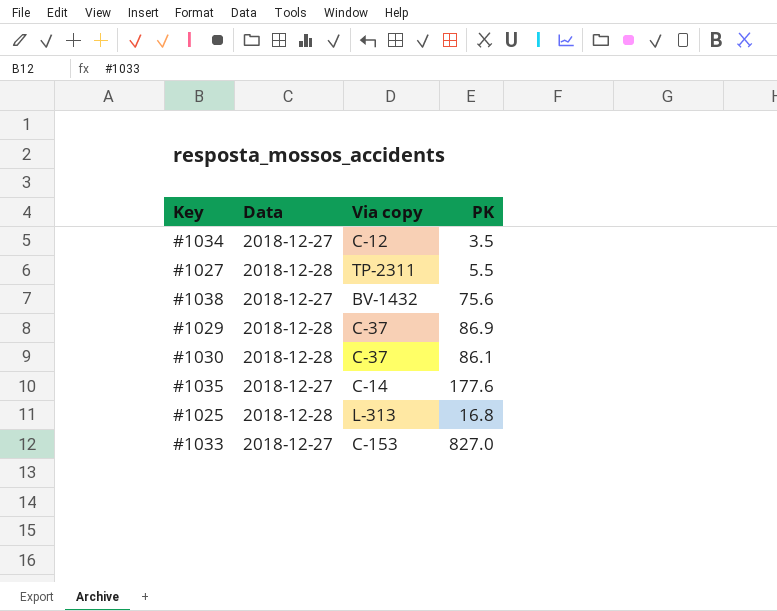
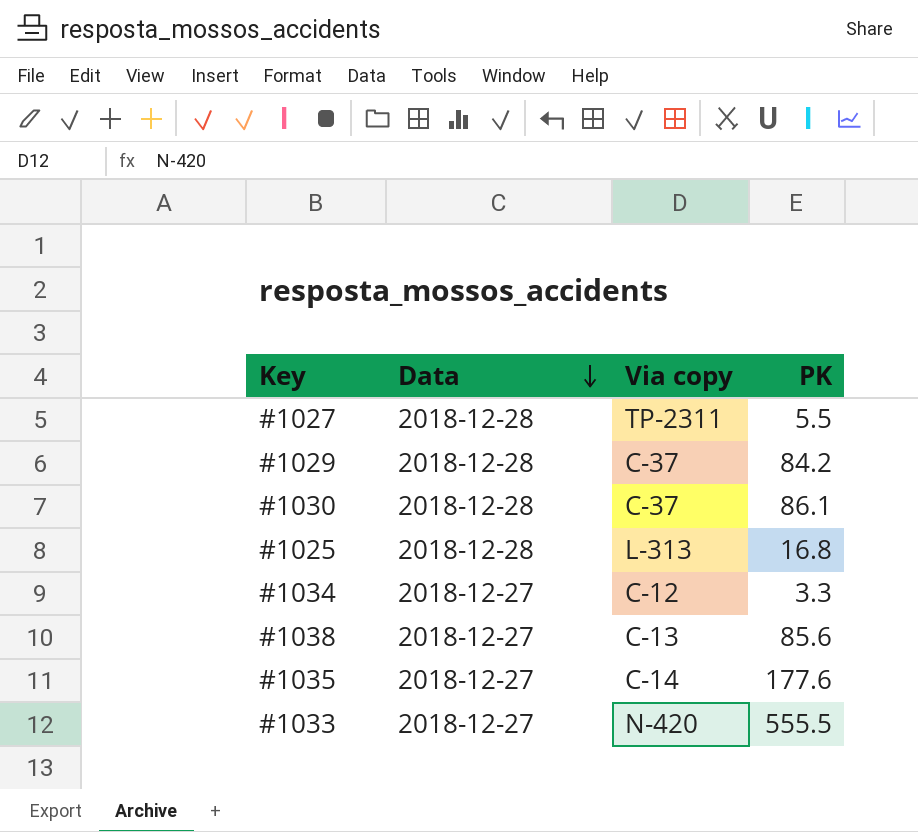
row order: none -> Data descending
#1029 | PK: 86.9 -> 84.2
#1034 | PK: 3.5 -> 3.3
#1038 | Via copy: BV-1432 -> C-13
#1038 | PK: 75.6 -> 85.6
#1033 | Via copy: C-153 -> N-420
#1033 | PK: 827.0 -> 555.5

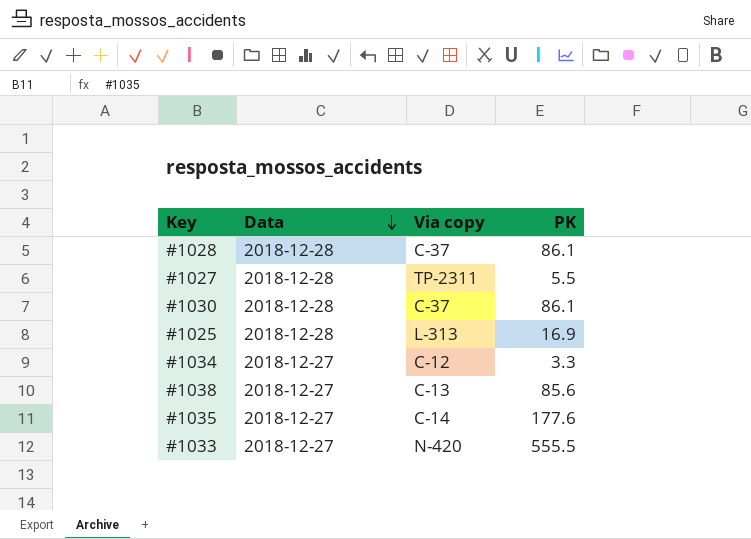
row #1029: 2018-12-28 | C-37 | 84.2 -> none
row #1028: none -> 2018-12-28 | C-37 | 86.1
#1025 | PK: 16.8 -> 16.9

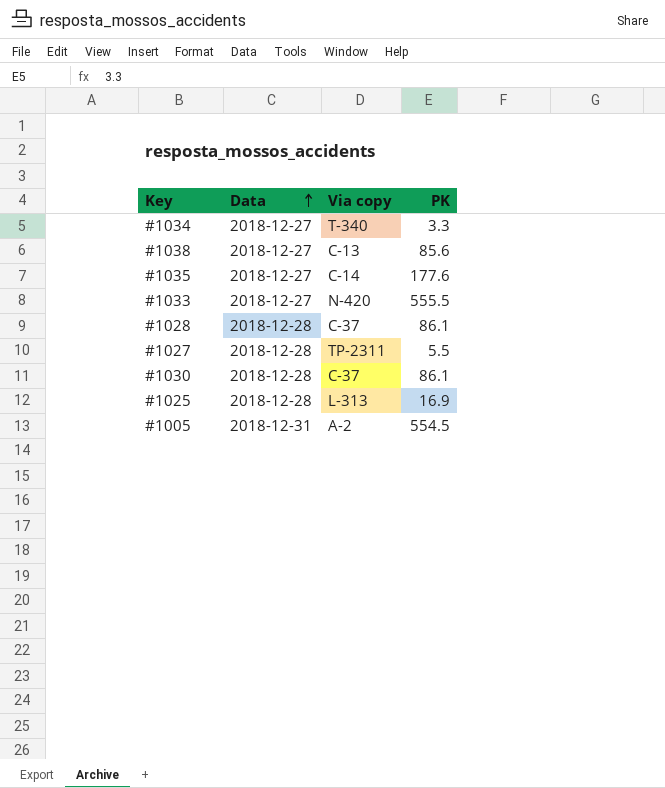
row order: Data descending -> Data ascending
#1034 | Via copy: C-12 -> T-340
row #1005: none -> 2018-12-31 | A-2 | 554.5

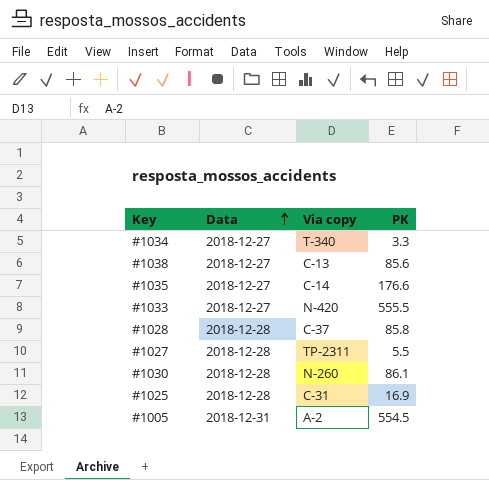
#1035 | PK: 177.6 -> 176.6
#1028 | PK: 86.1 -> 85.8
#1030 | Via copy: C-37 -> N-260
#1025 | Via copy: L-313 -> C-31

